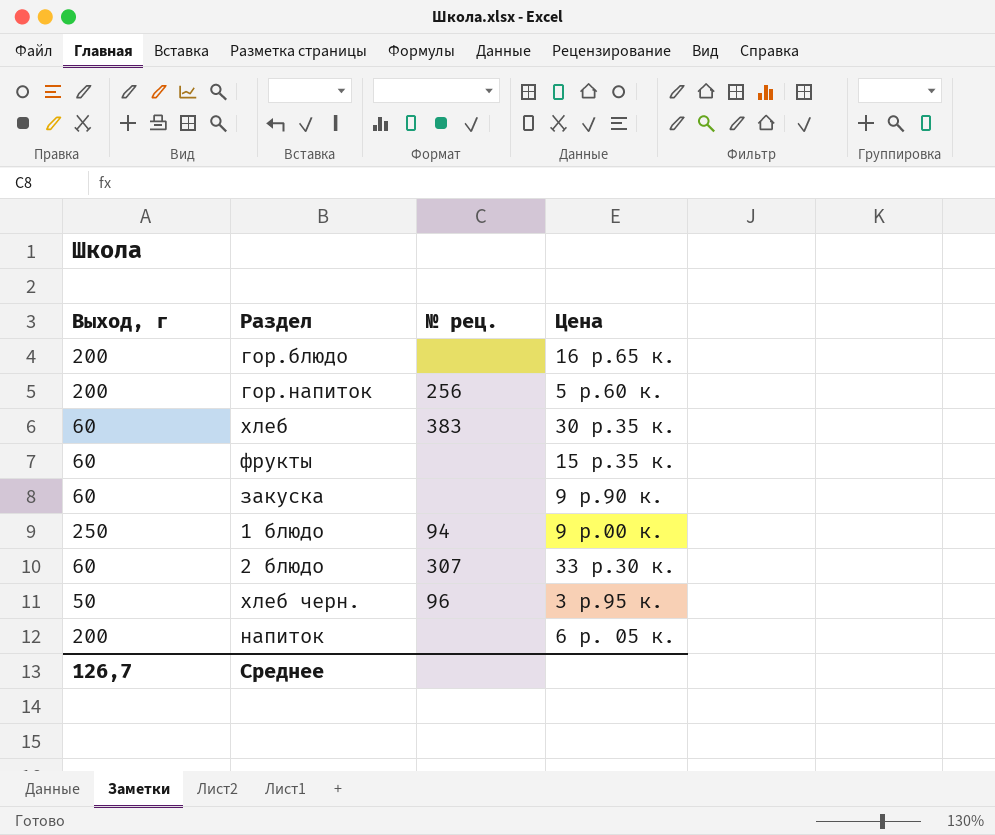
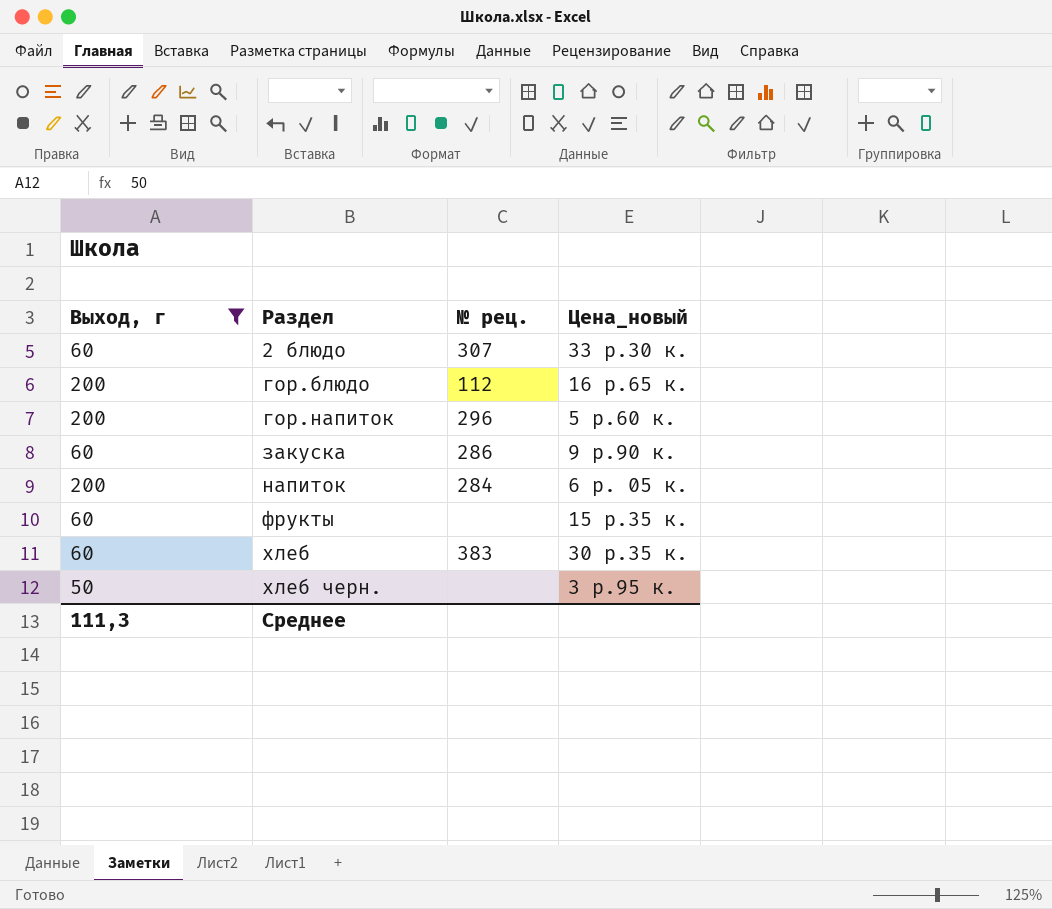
filter: none -> Выход, г != 250
row order: none -> Раздел ascending
column name: Цена -> Цена_новый
гор.блюдо | № рец.: none -> 112
гор.напиток | № рец.: 256 -> 296
закуска | № рец.: none -> 286
напиток | № рец.: none -> 284
хлеб черн. | № рец.: 96 -> none
Среднее | Выход, г: 126,7 -> 111,3

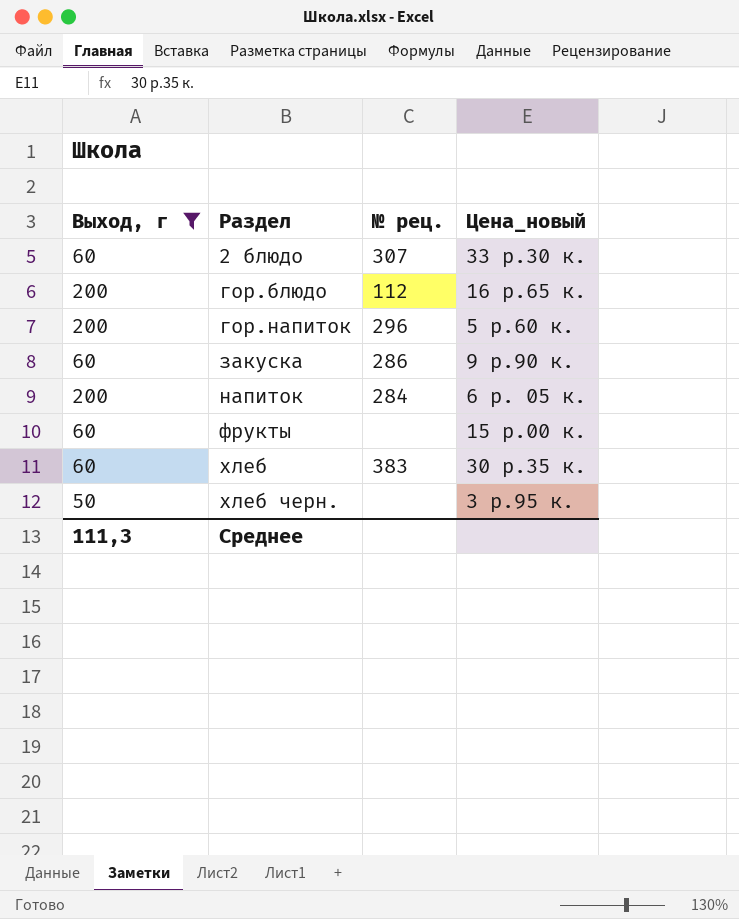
фрукты | Цена_новый: 15 р.35 к. -> 15 р.00 к.

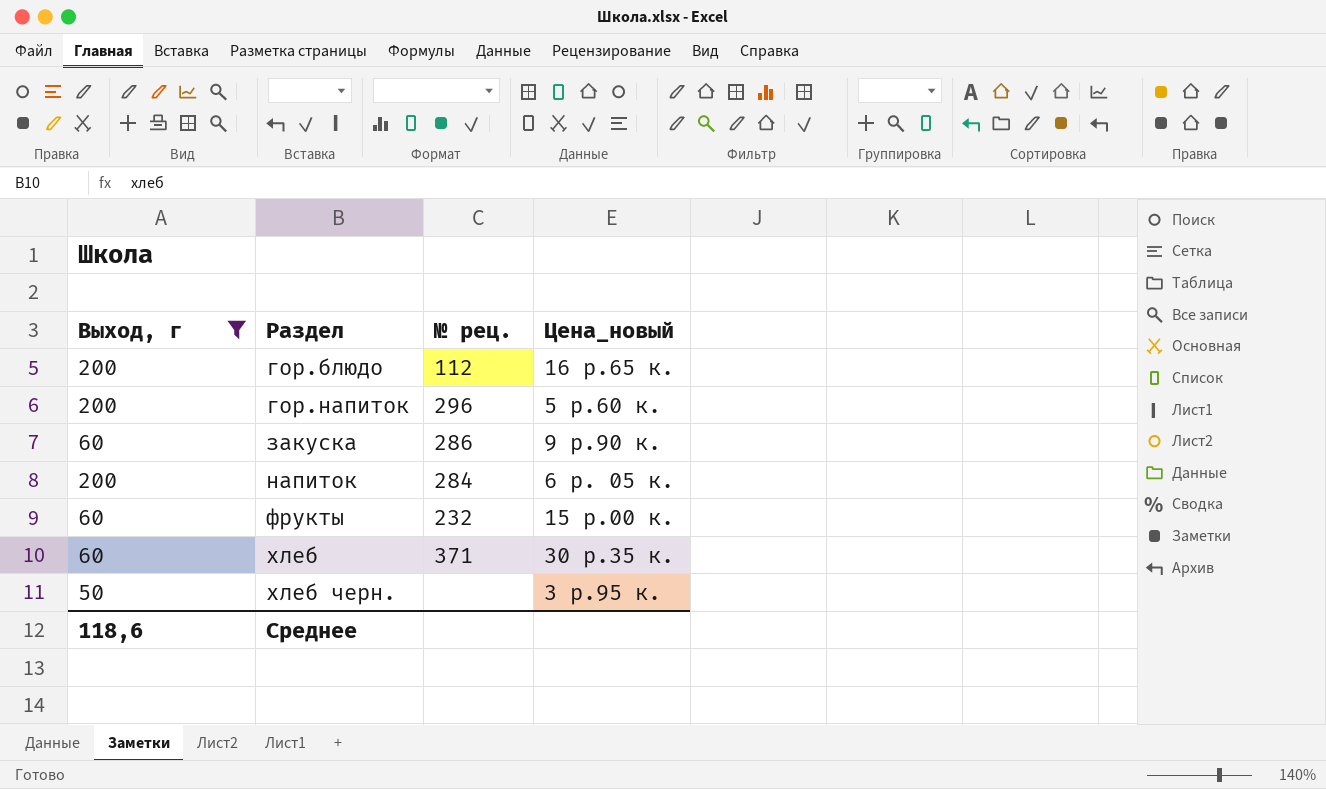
row 2 блюдо: 60 | 307 | 33 р.30 к. -> none
фрукты | № рец.: none -> 232
хлеб | № рец.: 383 -> 371
Среднее | Выход, г: 111,3 -> 118,6

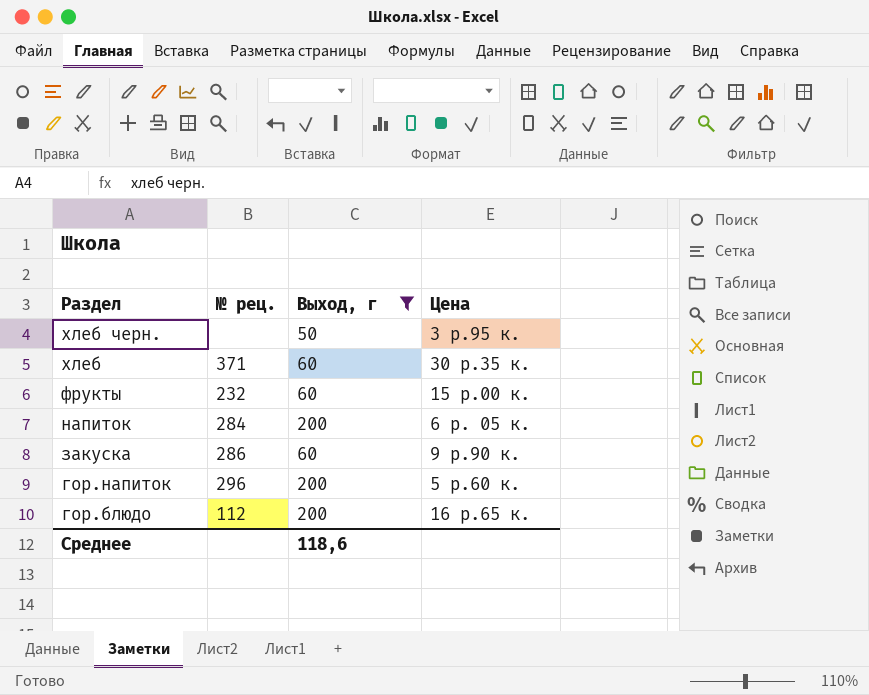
row order: Раздел ascending -> Раздел descending
column Выход, г | position: 1 -> 3
column name: Цена_новый -> Цена

